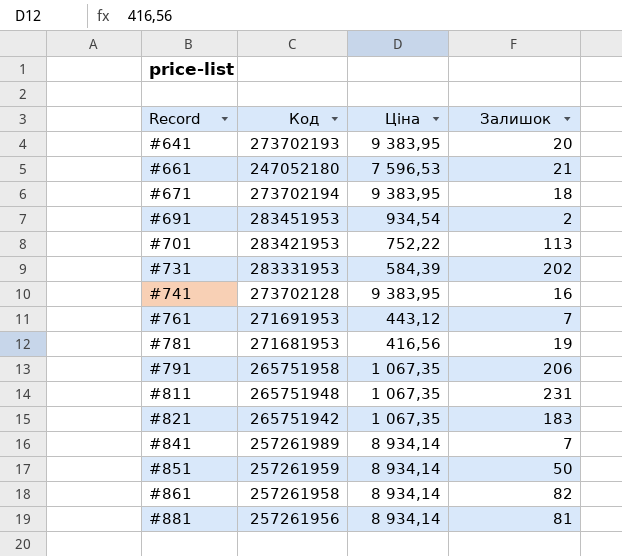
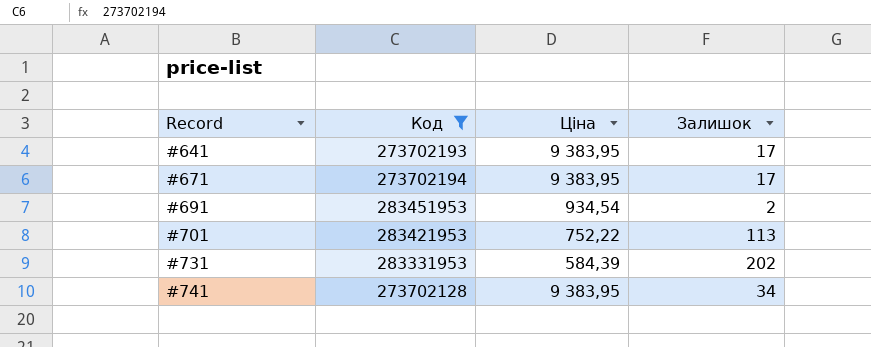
filter: none -> Код >= 273702128
#641 | Залишок: 20 -> 17
#671 | Залишок: 18 -> 17
#741 | Залишок: 16 -> 34

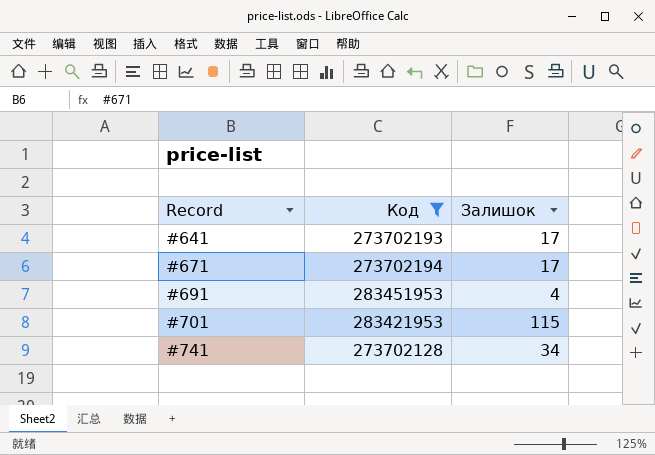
column Ціна | position: 3 -> none
row #731: 283331953 | 584,39 | 202 -> none
#691 | Залишок: 2 -> 4
#701 | Залишок: 113 -> 115

